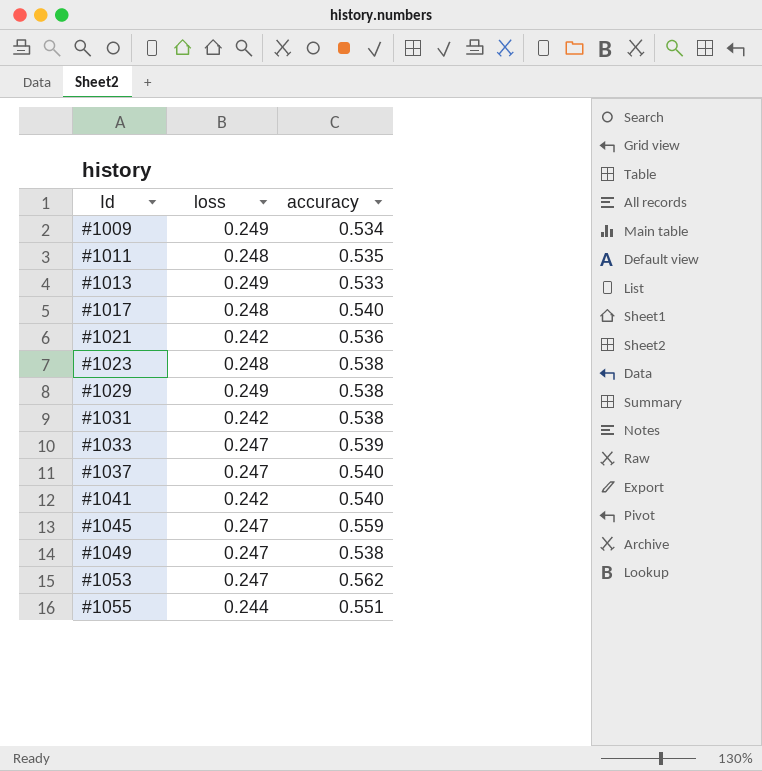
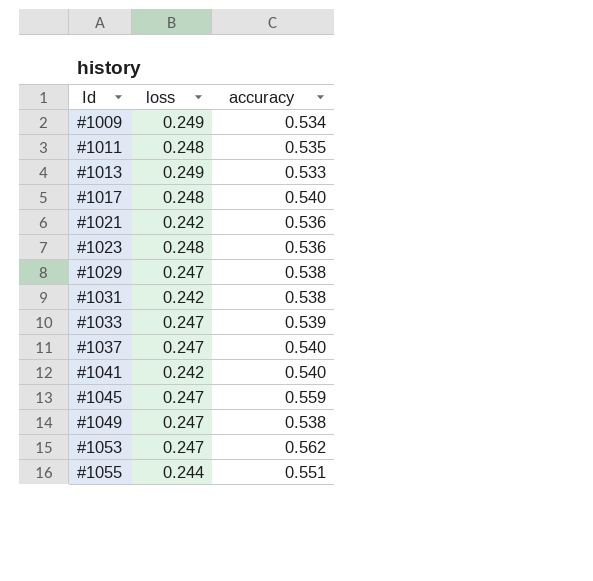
#1023 | accuracy: 0.538 -> 0.536
#1029 | loss: 0.249 -> 0.247

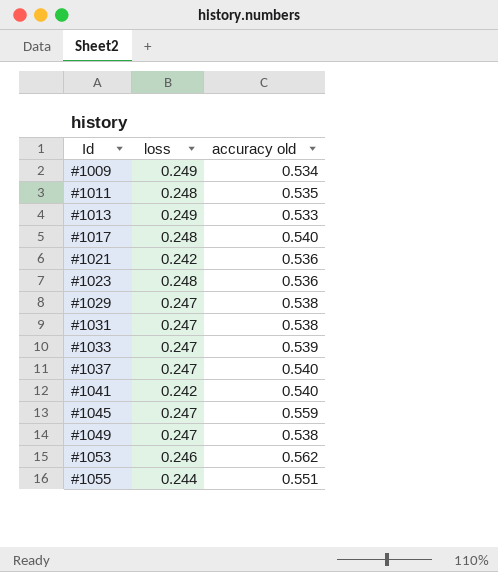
column name: accuracy -> accuracy old
#1031 | loss: 0.242 -> 0.247
#1053 | loss: 0.247 -> 0.246

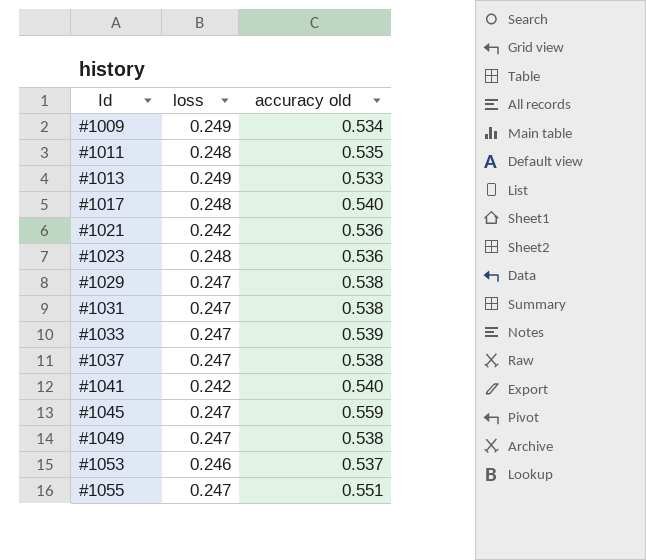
#1037 | accuracy old: 0.540 -> 0.538
#1053 | accuracy old: 0.562 -> 0.537
#1055 | loss: 0.244 -> 0.247

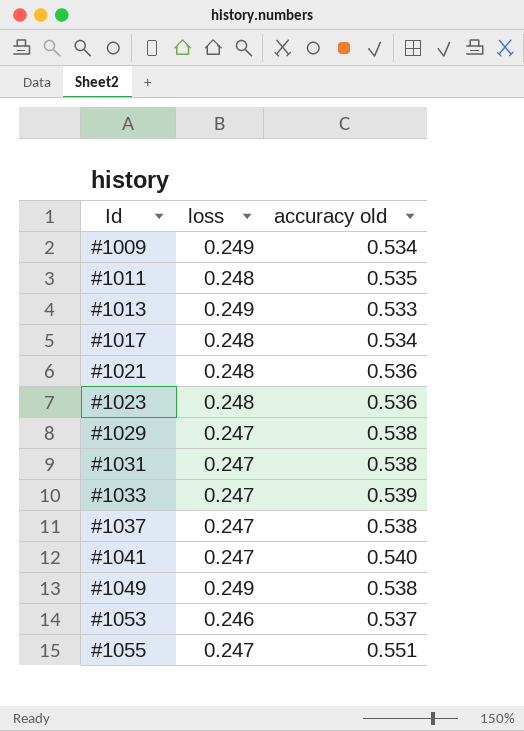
row #1045: 0.247 | 0.559 -> none
#1017 | accuracy old: 0.540 -> 0.534
#1021 | loss: 0.242 -> 0.248
#1041 | loss: 0.242 -> 0.247
#1049 | loss: 0.247 -> 0.249

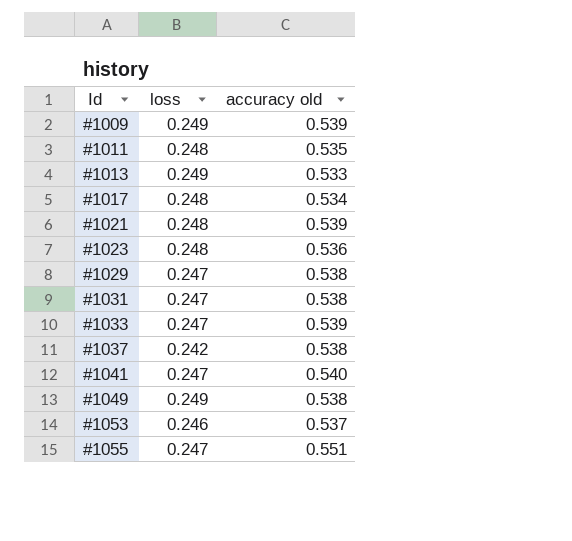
#1009 | accuracy old: 0.534 -> 0.539
#1021 | accuracy old: 0.536 -> 0.539
#1037 | loss: 0.247 -> 0.242

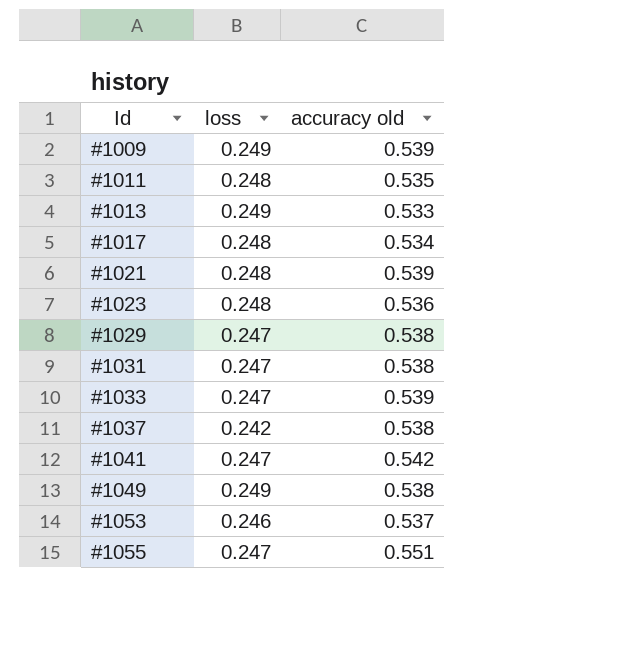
#1041 | accuracy old: 0.540 -> 0.542

